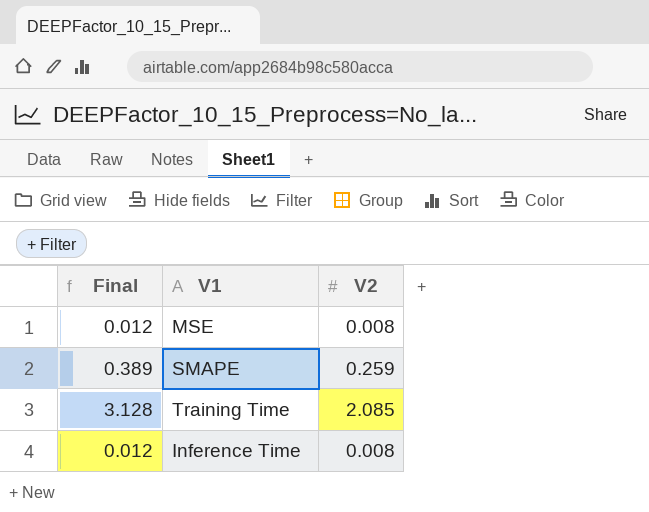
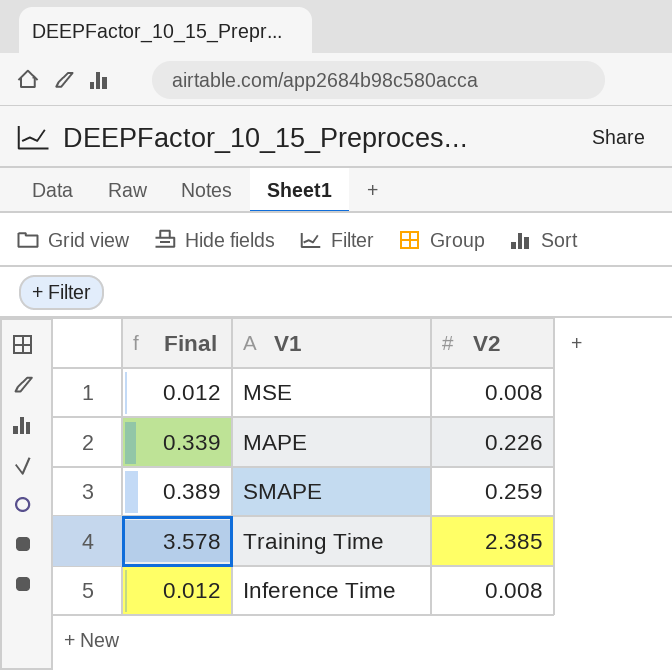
row MAPE: none -> 0.339 | 0.226
Training Time | Final: 3.128 -> 3.578
Training Time | V2: 2.085 -> 2.385

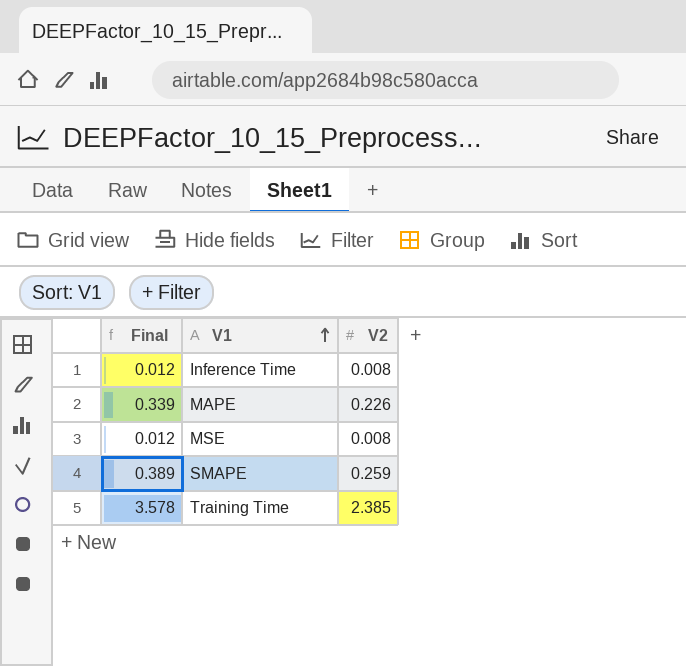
row order: none -> V1 ascending

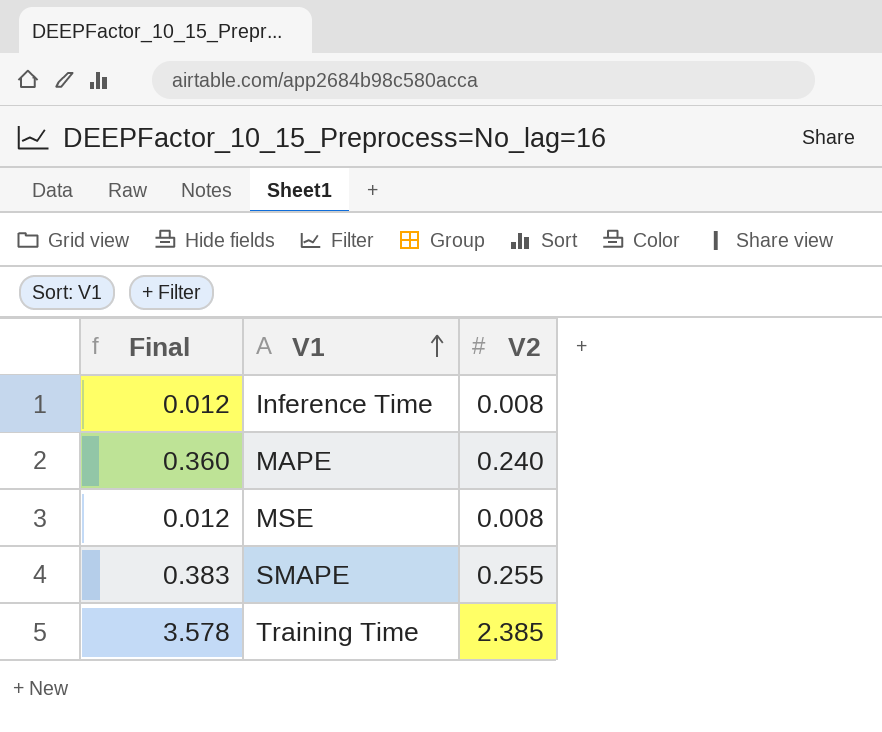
MAPE | Final: 0.339 -> 0.360
MAPE | V2: 0.226 -> 0.240
SMAPE | Final: 0.389 -> 0.383
SMAPE | V2: 0.259 -> 0.255

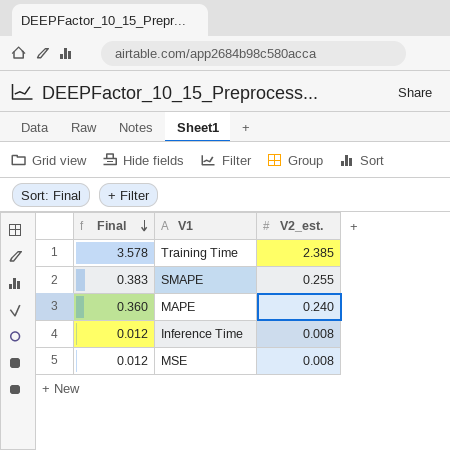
row order: V1 ascending -> Final descending
column name: V2 -> V2_est.

